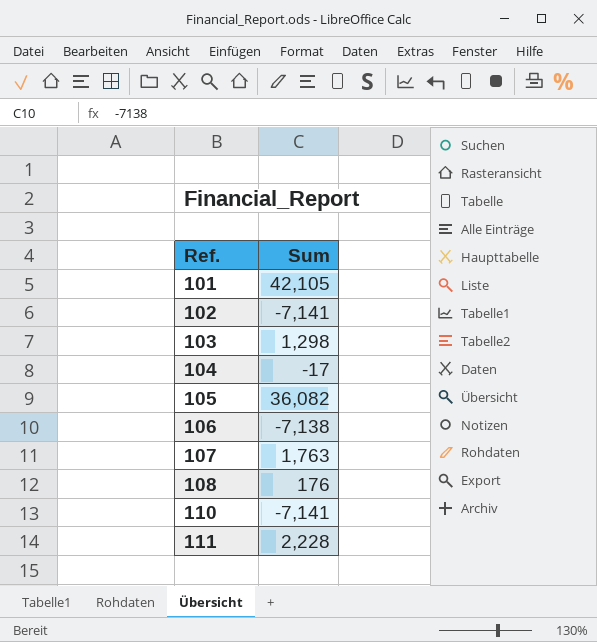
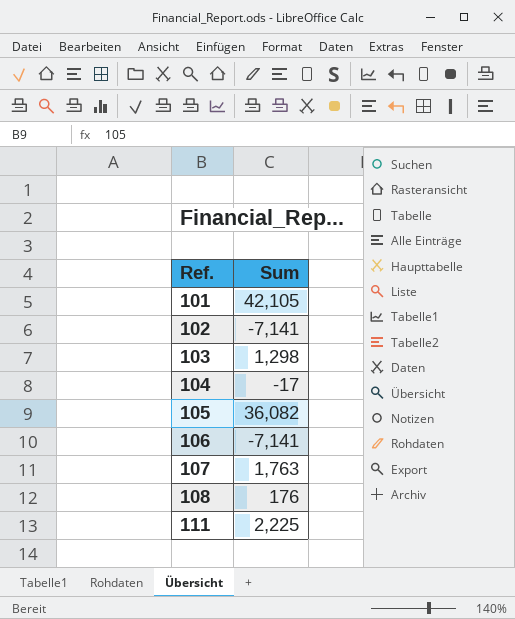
row 110: -7,141 -> none
106 | Sum: -7,138 -> -7,141
111 | Sum: 2,228 -> 2,225

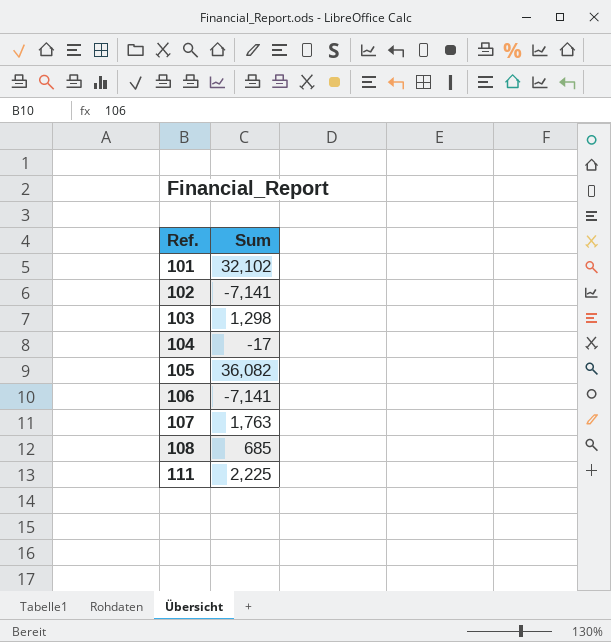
101 | Sum: 42,105 -> 32,102
108 | Sum: 176 -> 685

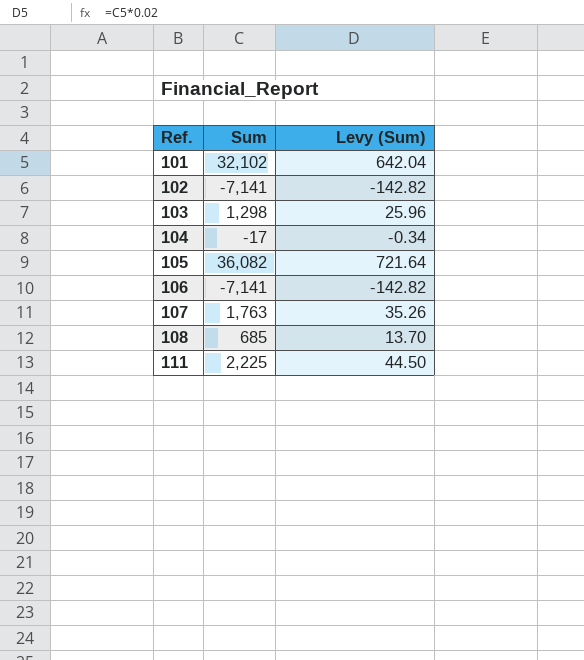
column Levy (Sum) | formula: none -> [Sum] * 0.02

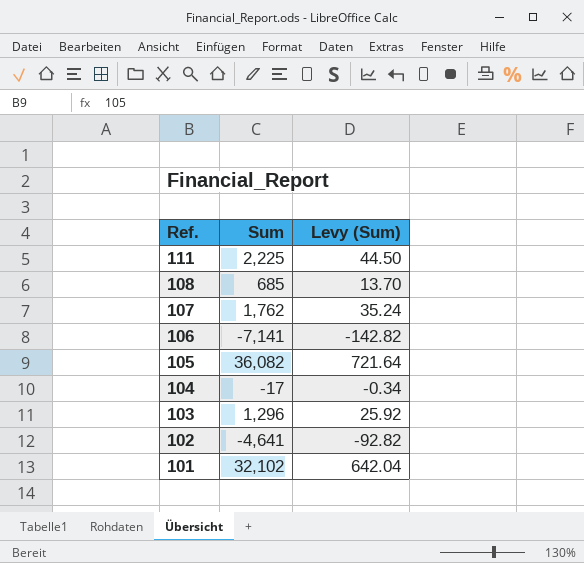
row order: Ref. ascending -> Ref. descending
107 | Sum: 1,763 -> 1,762
107 | Levy (Sum): 35.26 -> 35.24
103 | Sum: 1,298 -> 1,296
103 | Levy (Sum): 25.96 -> 25.92
102 | Sum: -7,141 -> -4,641
102 | Levy (Sum): -142.82 -> -92.82

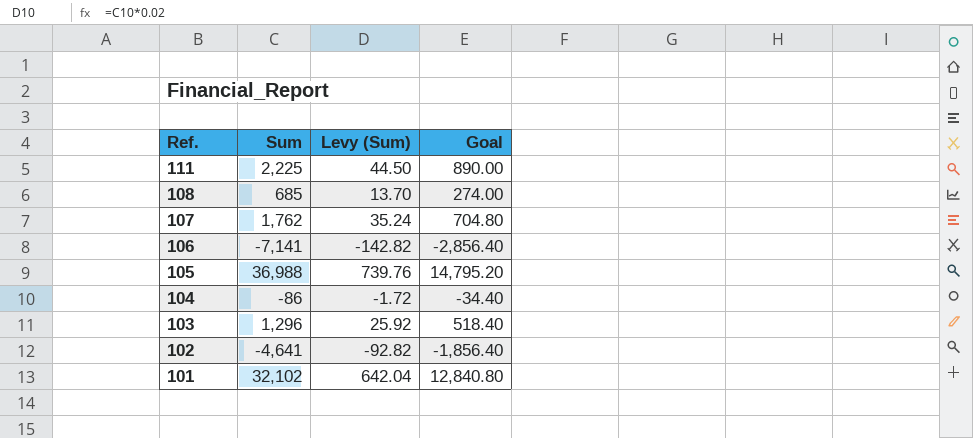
column Goal | formula: none -> [Sum] * 0.4
105 | Sum: 36,082 -> 36,988
105 | Levy (Sum): 721.64 -> 739.76
104 | Sum: -17 -> -86
104 | Levy (Sum): -0.34 -> -1.72

